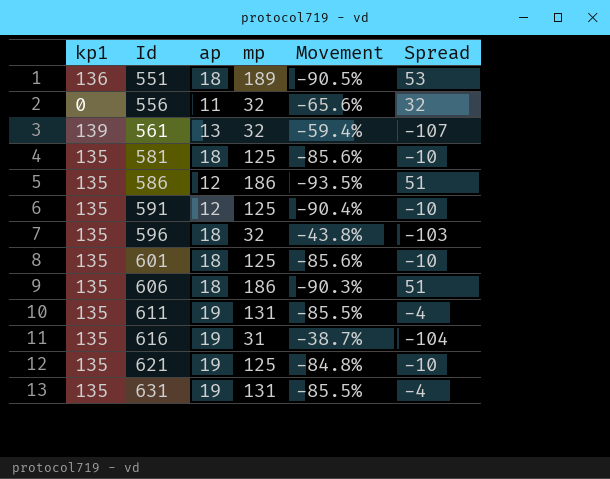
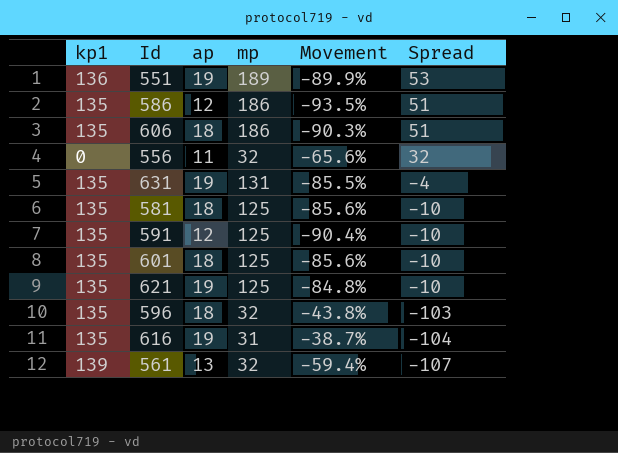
row order: Id ascending -> Spread descending
row 611: 135 | 19 | 131 | -85.5% | -4 -> none
551 | ap: 18 -> 19
551 | Movement: -90.5% -> -89.9%

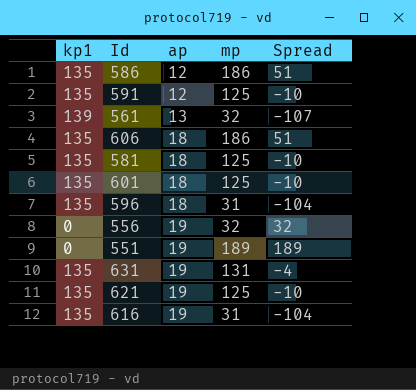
row order: Spread descending -> ap ascending
column Movement | formula: ([ap] - [mp]) / [mp] -> none
596 | mp: 32 -> 31
596 | Spread: -103 -> -104
556 | ap: 11 -> 19
551 | kp1: 136 -> 0
551 | Spread: 53 -> 189

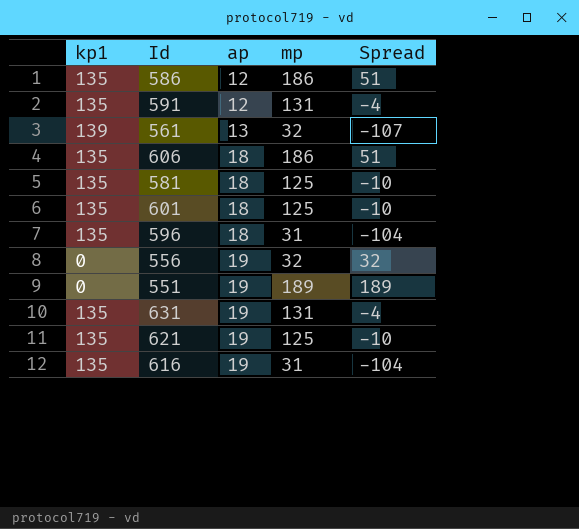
591 | mp: 125 -> 131
591 | Spread: -10 -> -4

